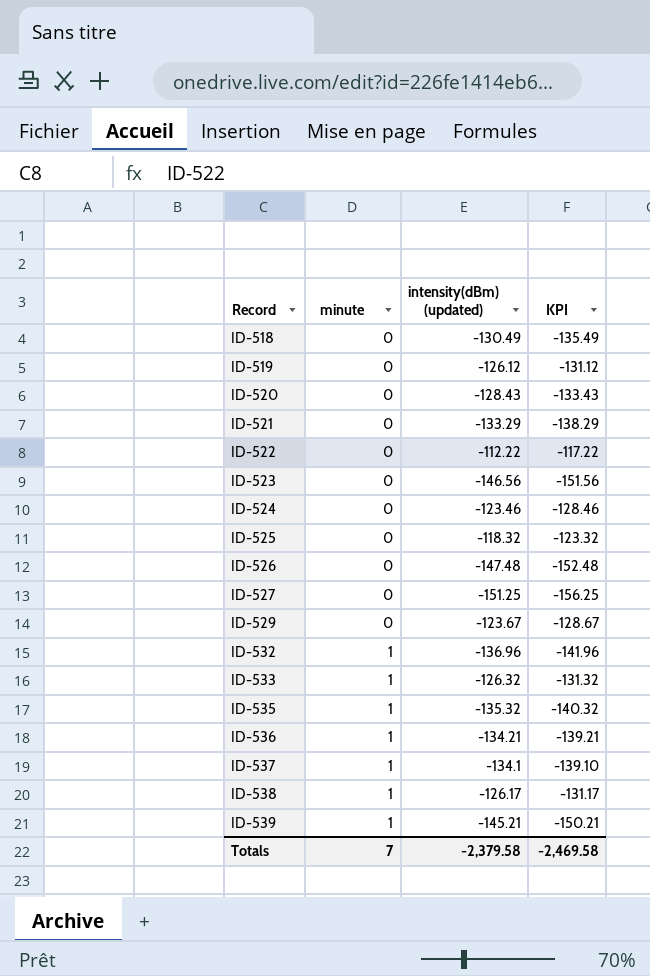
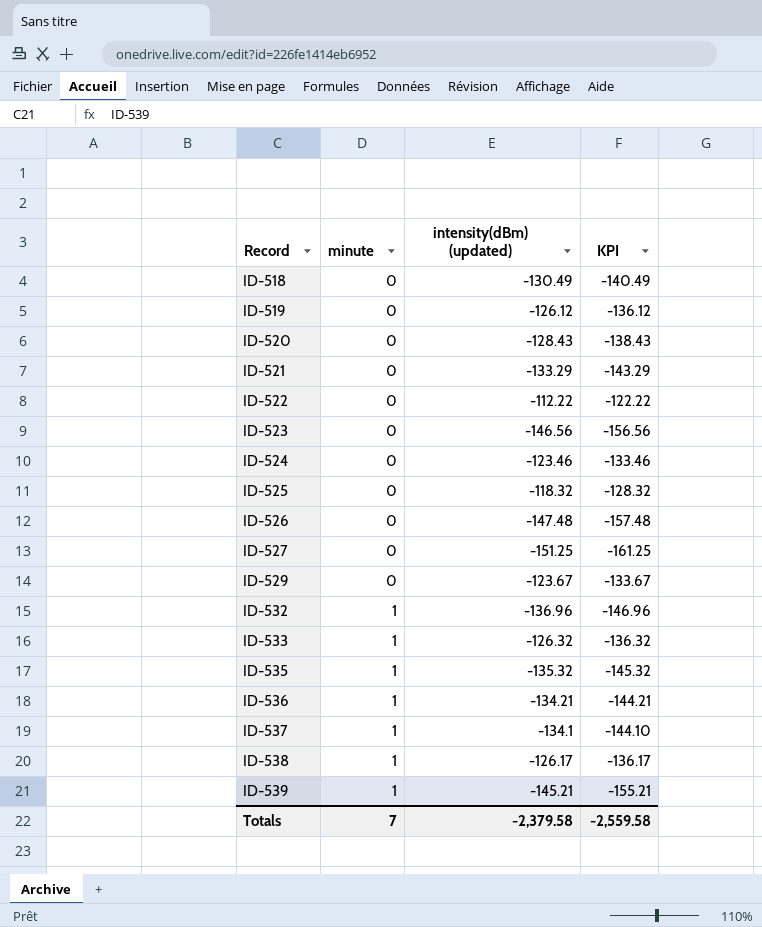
column KPI | formula: [intensity(dBm) (updated)] - 5 -> [intensity(dBm) (updated)] - 10
Totals | KPI: -2,469.58 -> -2,559.58

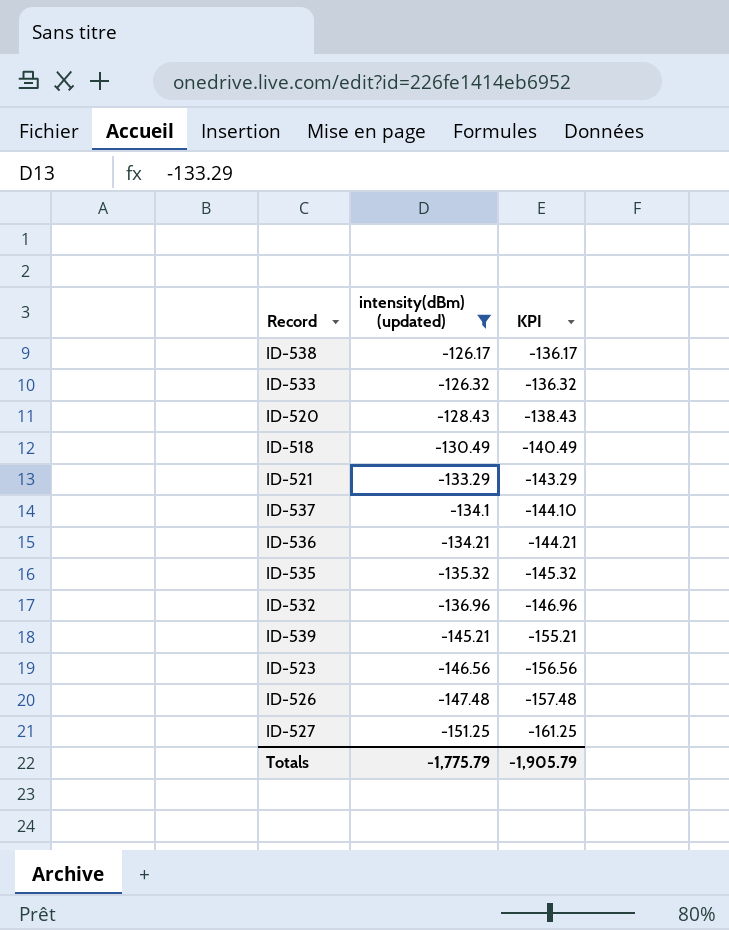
filter: none -> intensity(dBm) (updated) <= -126.17
row order: Record ascending -> intensity(dBm) (updated) descending
column minute | position: 2 -> none
Totals | intensity(dBm) (updated): -2,379.58 -> -1,775.79
Totals | KPI: -2,559.58 -> -1,905.79

